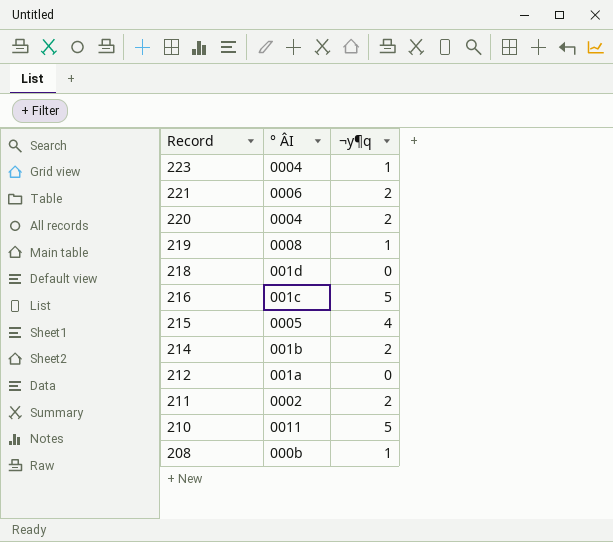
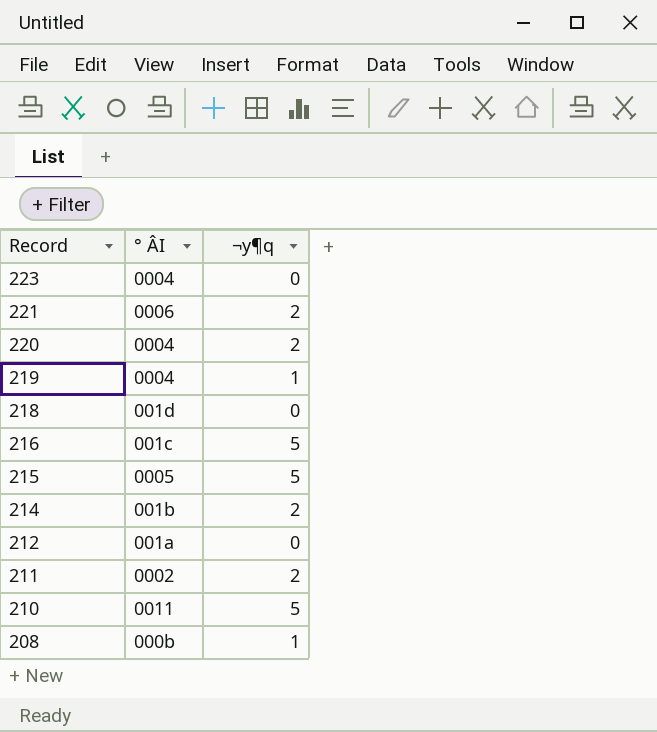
223 | ¬y¶q: 1 -> 0
219 | ° ÂI: 0008 -> 0004
215 | ¬y¶q: 4 -> 5

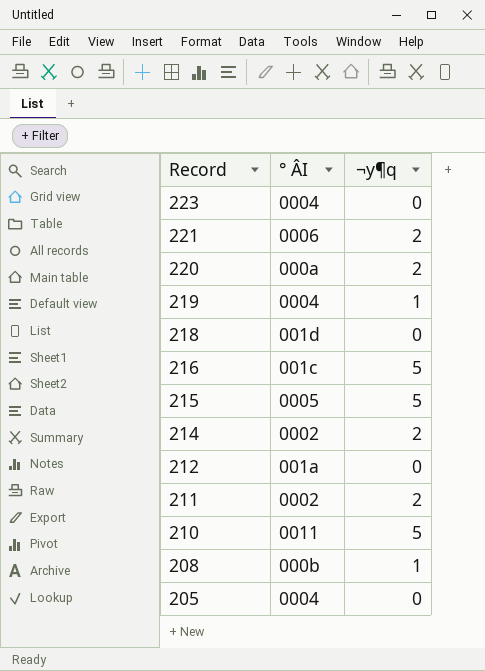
220 | ° ÂI: 0004 -> 000a
214 | ° ÂI: 001b -> 0002
row 205: none -> 0004 | 0

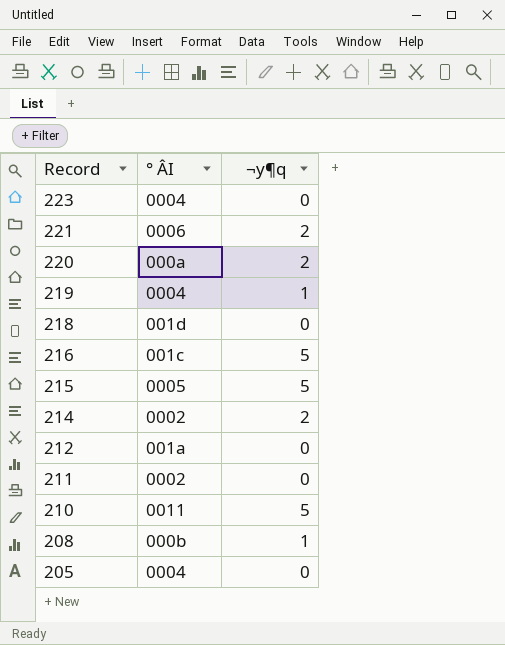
211 | ¬y¶q: 2 -> 0

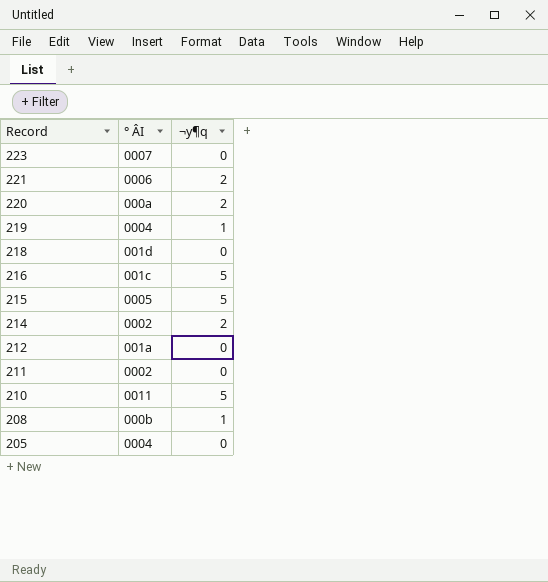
223 | ° ÂI: 0004 -> 0007

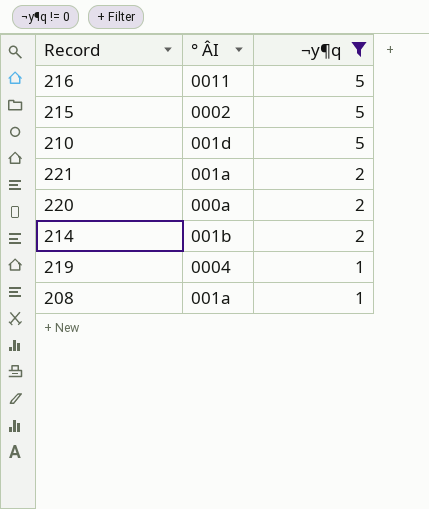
filter: none -> ¬y¶q != 0
row order: Record descending -> ¬y¶q descending
216 | ° ÂI: 001c -> 0011
215 | ° ÂI: 0005 -> 0002
210 | ° ÂI: 0011 -> 001d
221 | ° ÂI: 0006 -> 001a
214 | ° ÂI: 0002 -> 001b
208 | ° ÂI: 000b -> 001a

